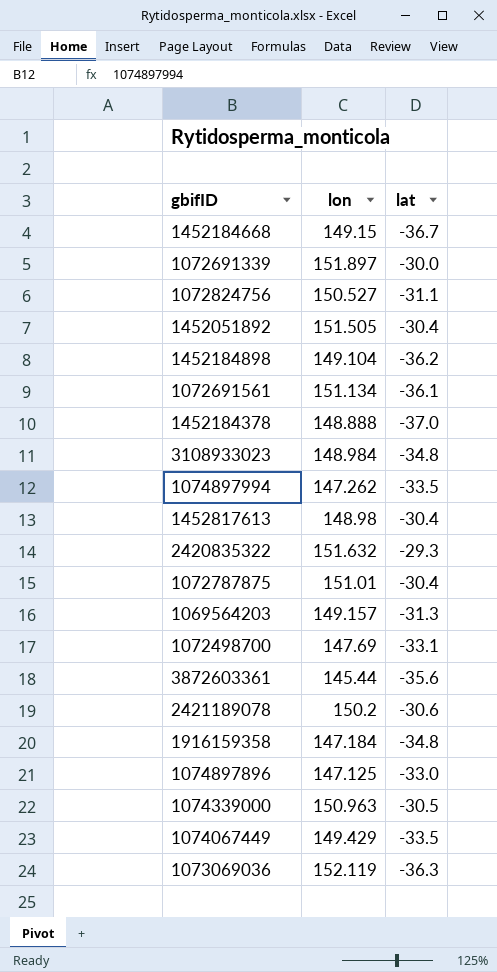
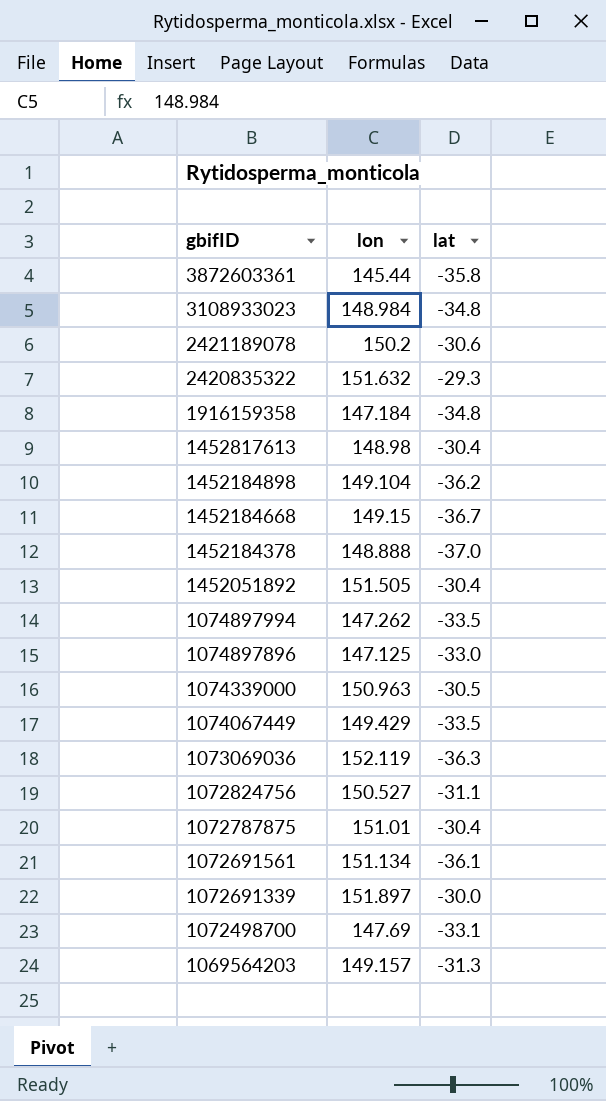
row order: none -> gbifID descending
3872603361 | lat: -35.6 -> -35.8

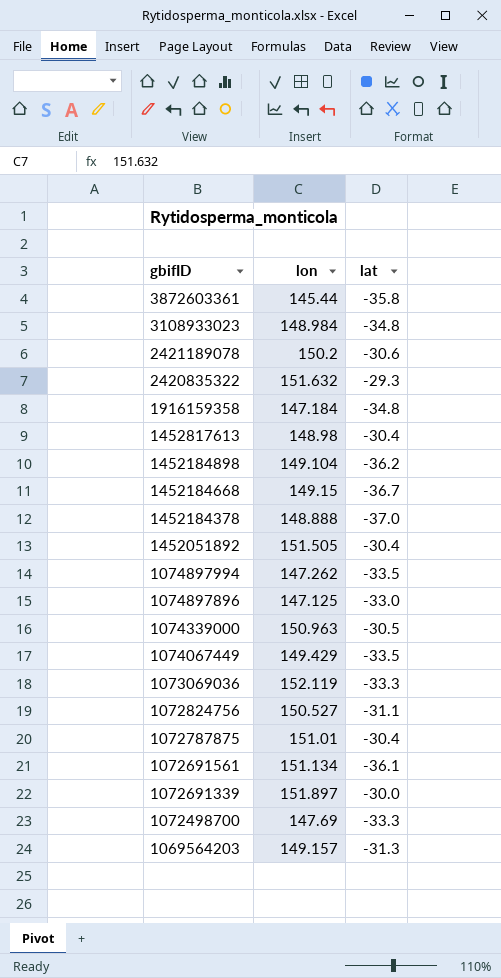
1073069036 | lat: -36.3 -> -33.3
1072498700 | lat: -33.1 -> -33.3

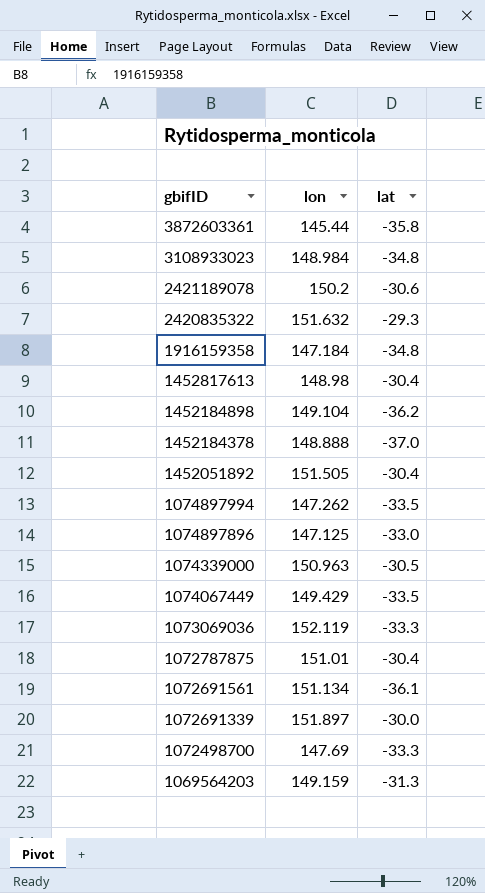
row 1452184668: 149.15 | -36.7 -> none
row 1072824756: 150.527 | -31.1 -> none
1069564203 | lon: 149.157 -> 149.159

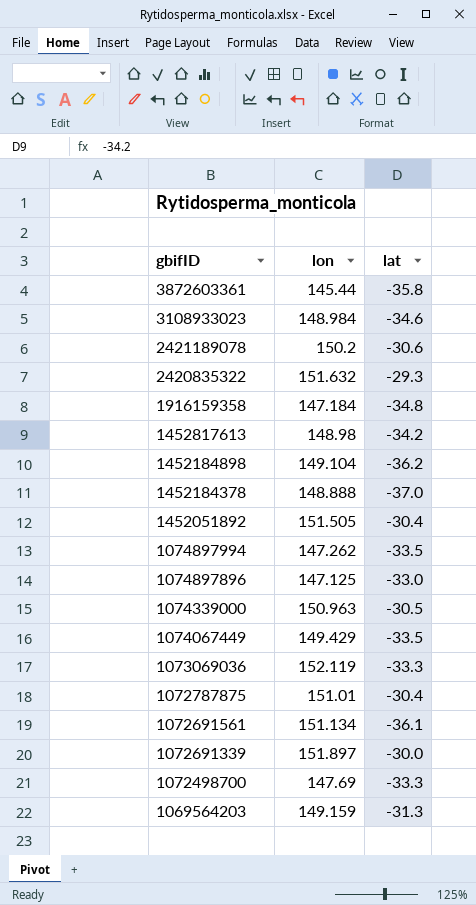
3108933023 | lat: -34.8 -> -34.6
1452817613 | lat: -30.4 -> -34.2

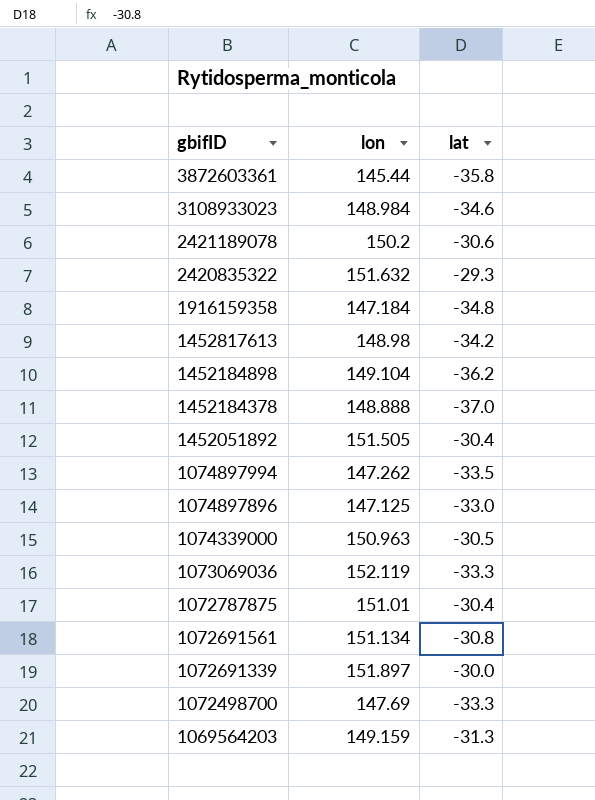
row 1074067449: 149.429 | -33.5 -> none
1072691561 | lat: -36.1 -> -30.8

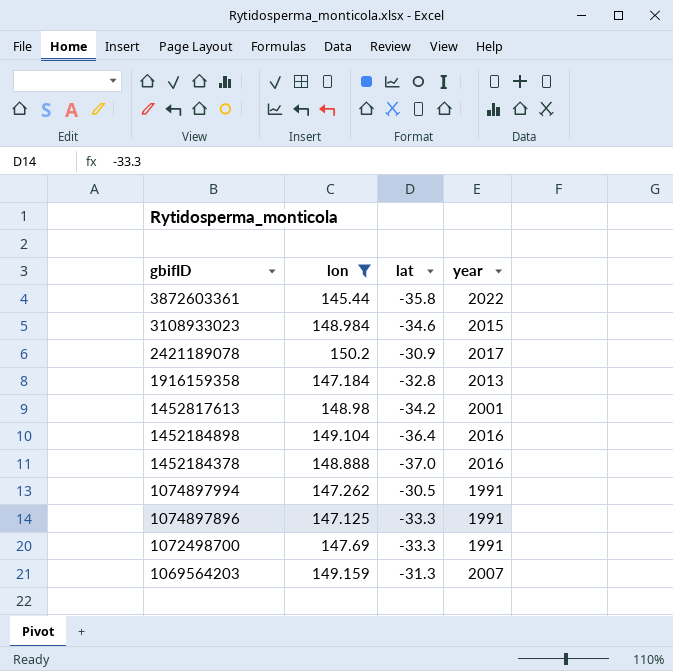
filter: none -> lon <= 150.2
column year | position: none -> 4
2421189078 | lat: -30.6 -> -30.9
1916159358 | lat: -34.8 -> -32.8
1452184898 | lat: -36.2 -> -36.4
1074897994 | lat: -33.5 -> -30.5
1074897896 | lat: -33.0 -> -33.3

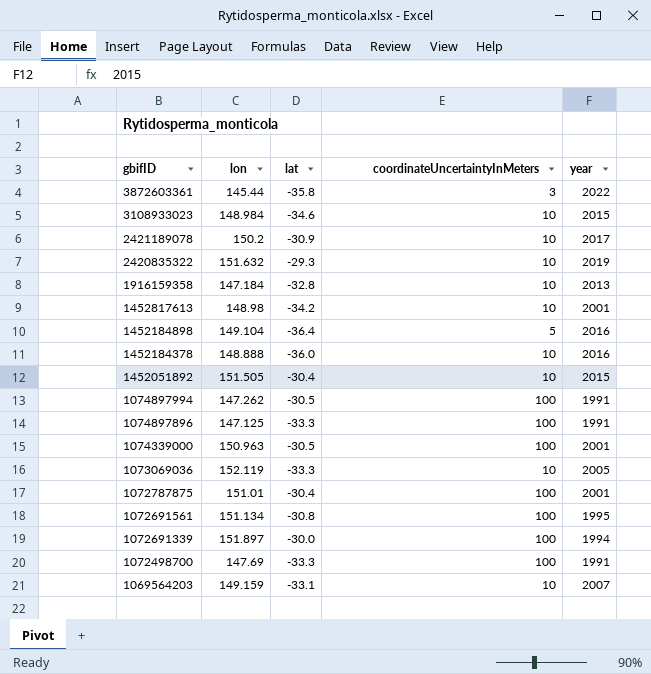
filter: lon <= 150.2 -> none
column coordinateUncertaintyInMeters | position: none -> 4
1452184378 | lat: -37.0 -> -36.0
1069564203 | lat: -31.3 -> -33.1

